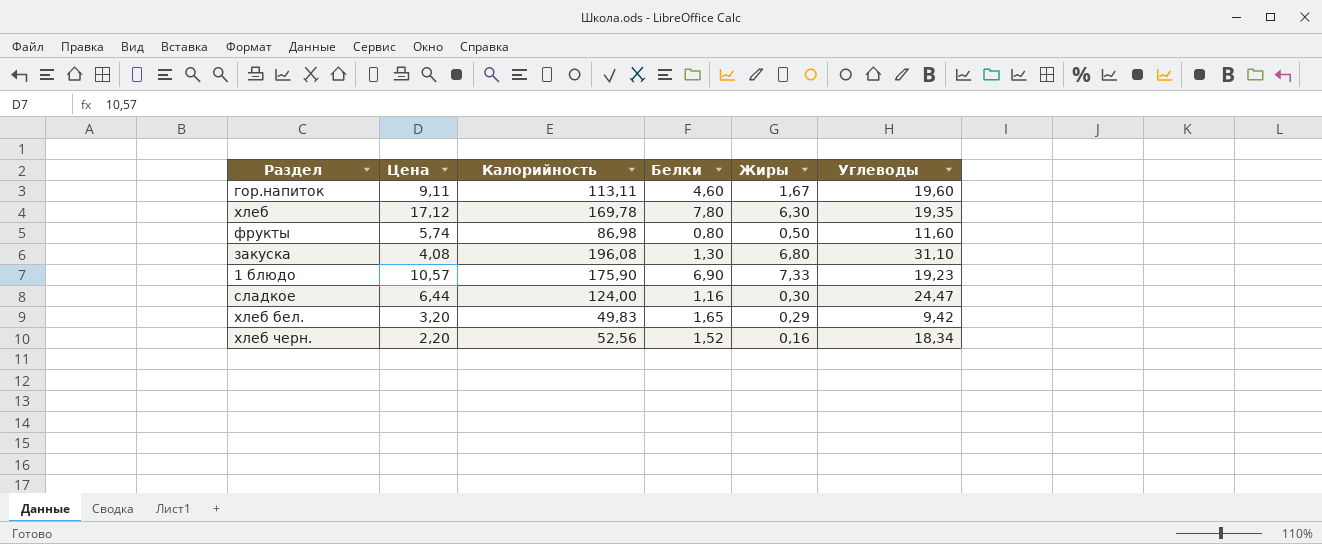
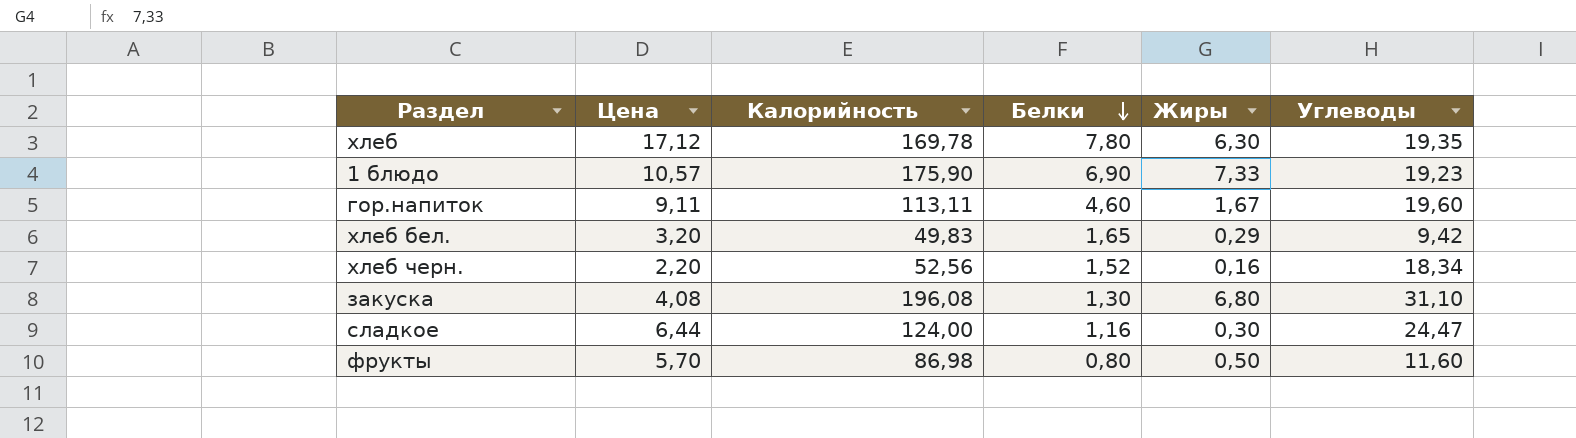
row order: none -> Белки descending
фрукты | Цена: 5,74 -> 5,70

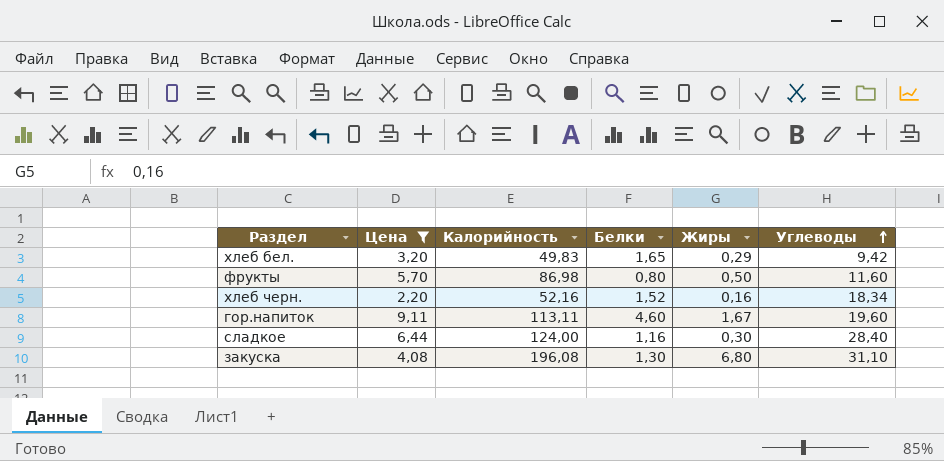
filter: none -> Цена <= 9,11
row order: Белки descending -> Углеводы ascending
хлеб черн. | Калорийность: 52,56 -> 52,16
сладкое | Углеводы: 24,47 -> 28,40

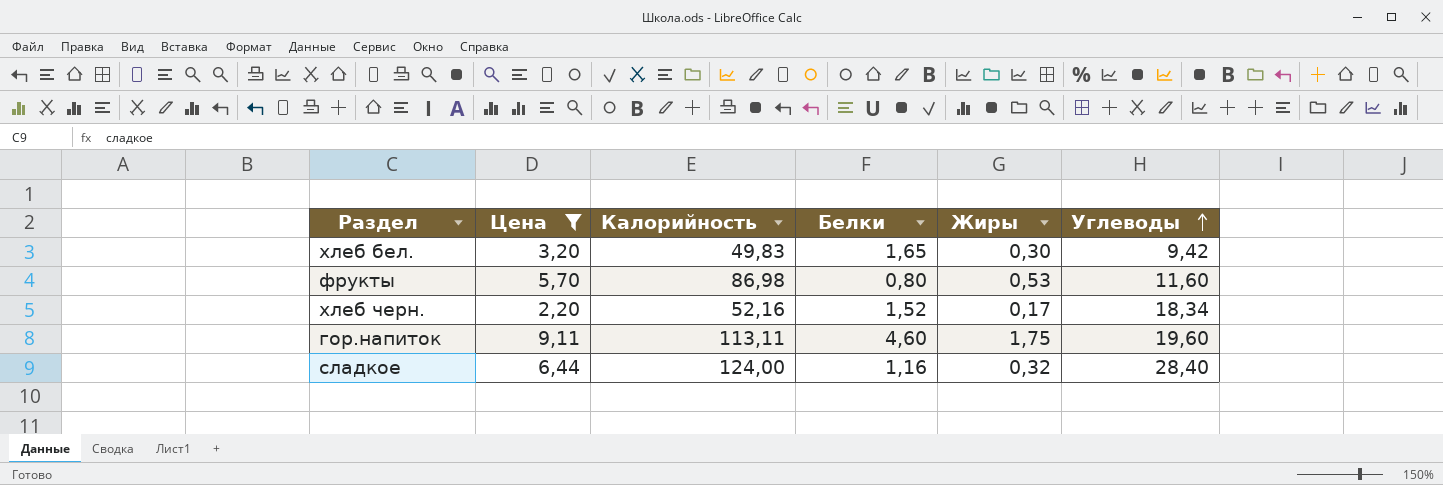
row закуска: 4,08 | 196,08 | 1,30 | 6,80 | 31,10 -> none
хлеб бел. | Жиры: 0,29 -> 0,30
фрукты | Жиры: 0,50 -> 0,53
хлеб черн. | Жиры: 0,16 -> 0,17
гор.напиток | Жиры: 1,67 -> 1,75
сладкое | Жиры: 0,30 -> 0,32

